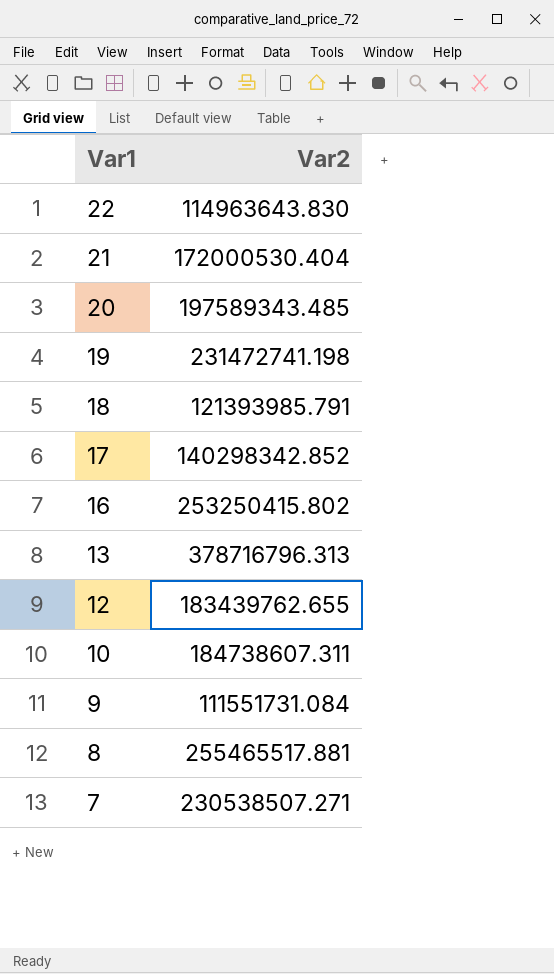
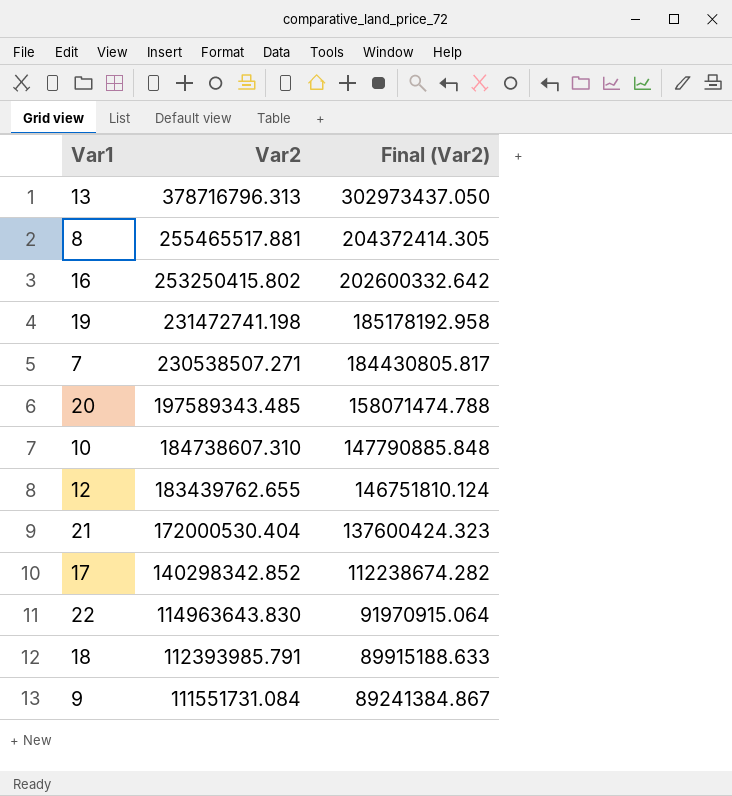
row order: Var1 descending -> Var2 descending
column Final (Var2) | formula: none -> [Var2] * 0.8
10 | Var2: 184738607.311 -> 184738607.310
18 | Var2: 121393985.791 -> 112393985.791

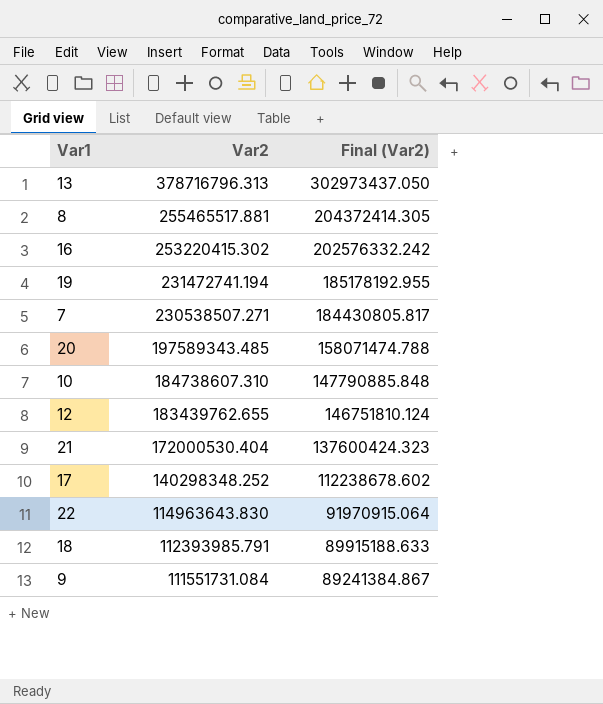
16 | Var2: 253250415.802 -> 253220415.302
16 | Final (Var2): 202600332.642 -> 202576332.242
19 | Var2: 231472741.198 -> 231472741.194
19 | Final (Var2): 185178192.958 -> 185178192.955
17 | Var2: 140298342.852 -> 140298348.252
17 | Final (Var2): 112238674.282 -> 112238678.602

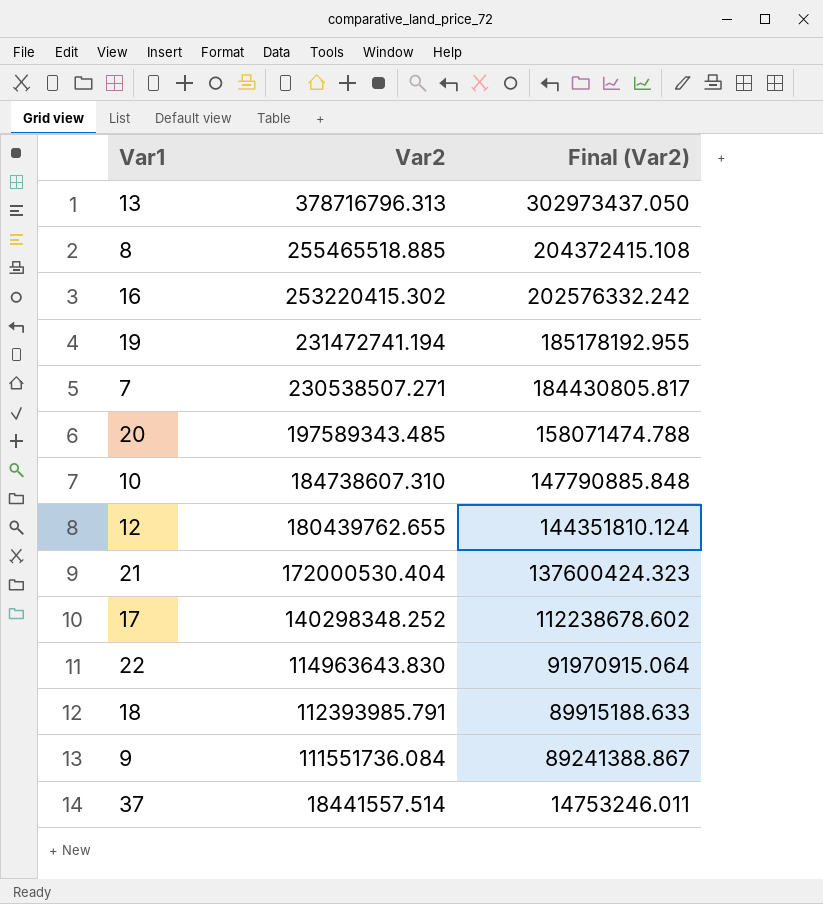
8 | Var2: 255465517.881 -> 255465518.885
8 | Final (Var2): 204372414.305 -> 204372415.108
12 | Var2: 183439762.655 -> 180439762.655
12 | Final (Var2): 146751810.124 -> 144351810.124
9 | Var2: 111551731.084 -> 111551736.084
9 | Final (Var2): 89241384.867 -> 89241388.867
row 37: none -> 18441557.514 | 14753246.011

